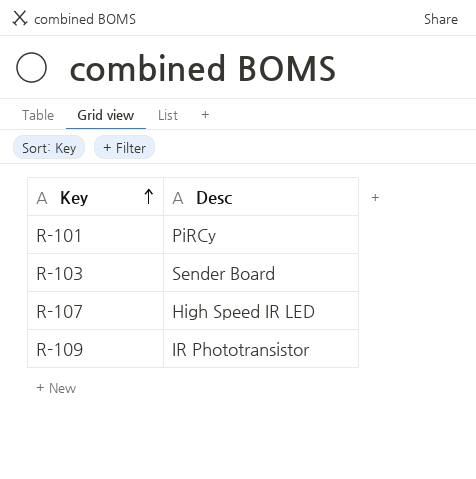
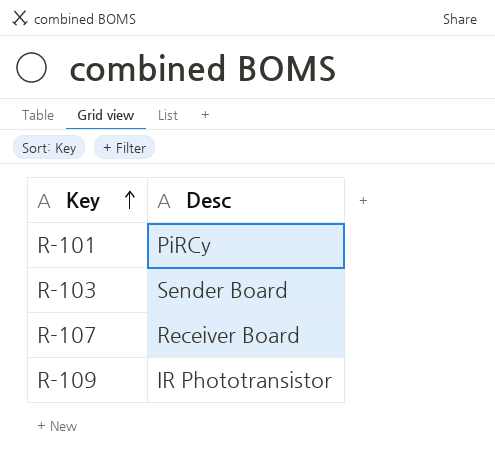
R-107 | Desc: High Speed IR LED -> Receiver Board

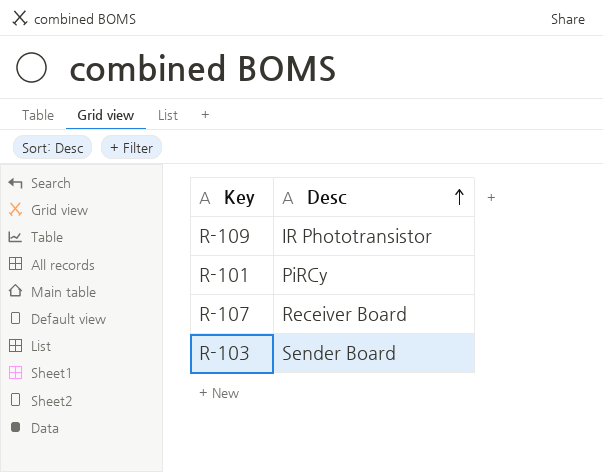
row order: Key ascending -> Desc ascending

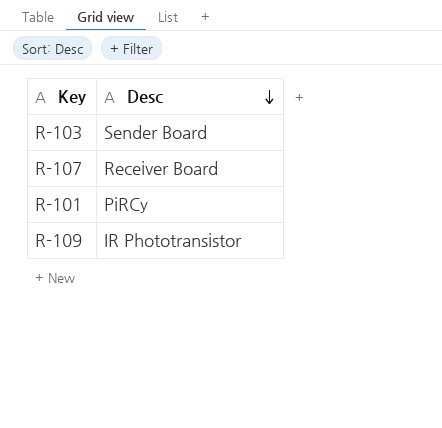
row order: Desc ascending -> Desc descending

